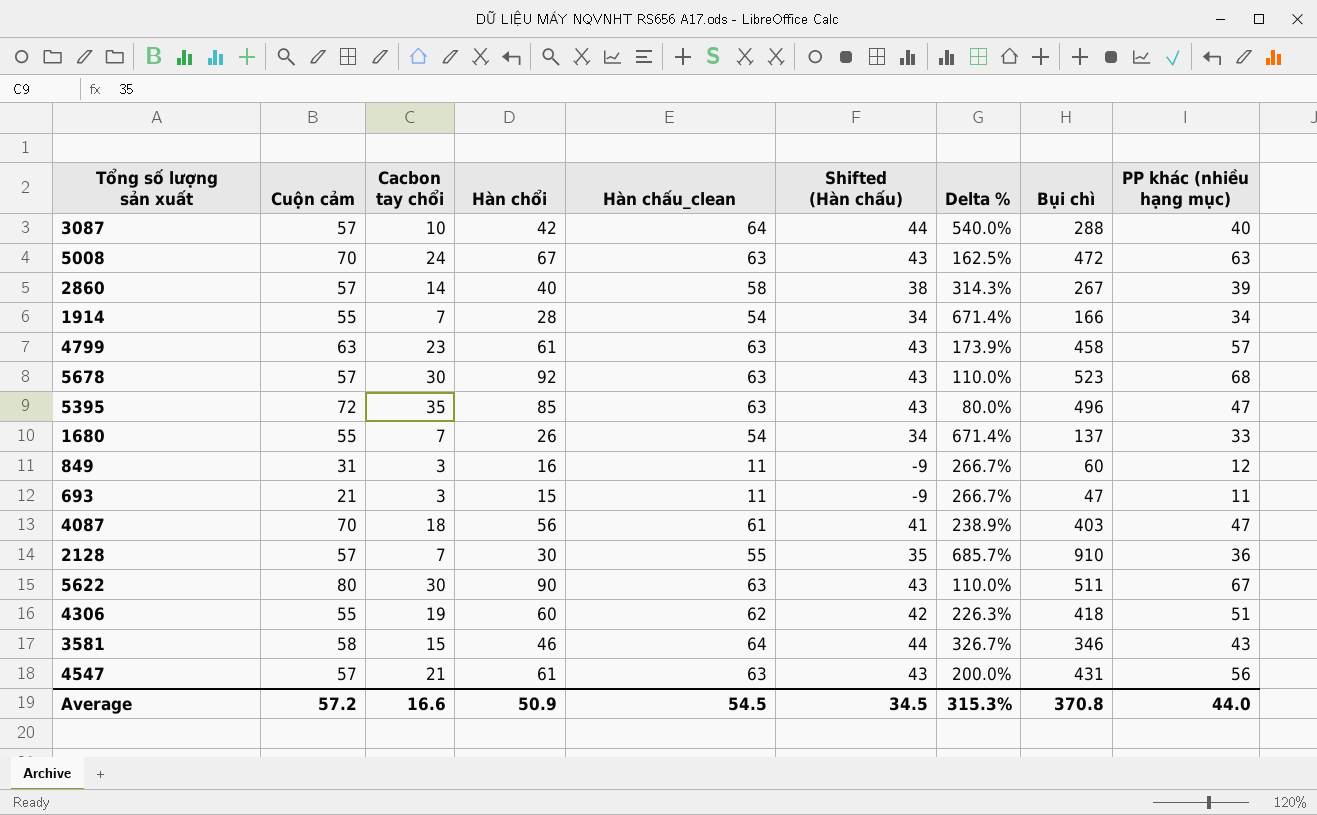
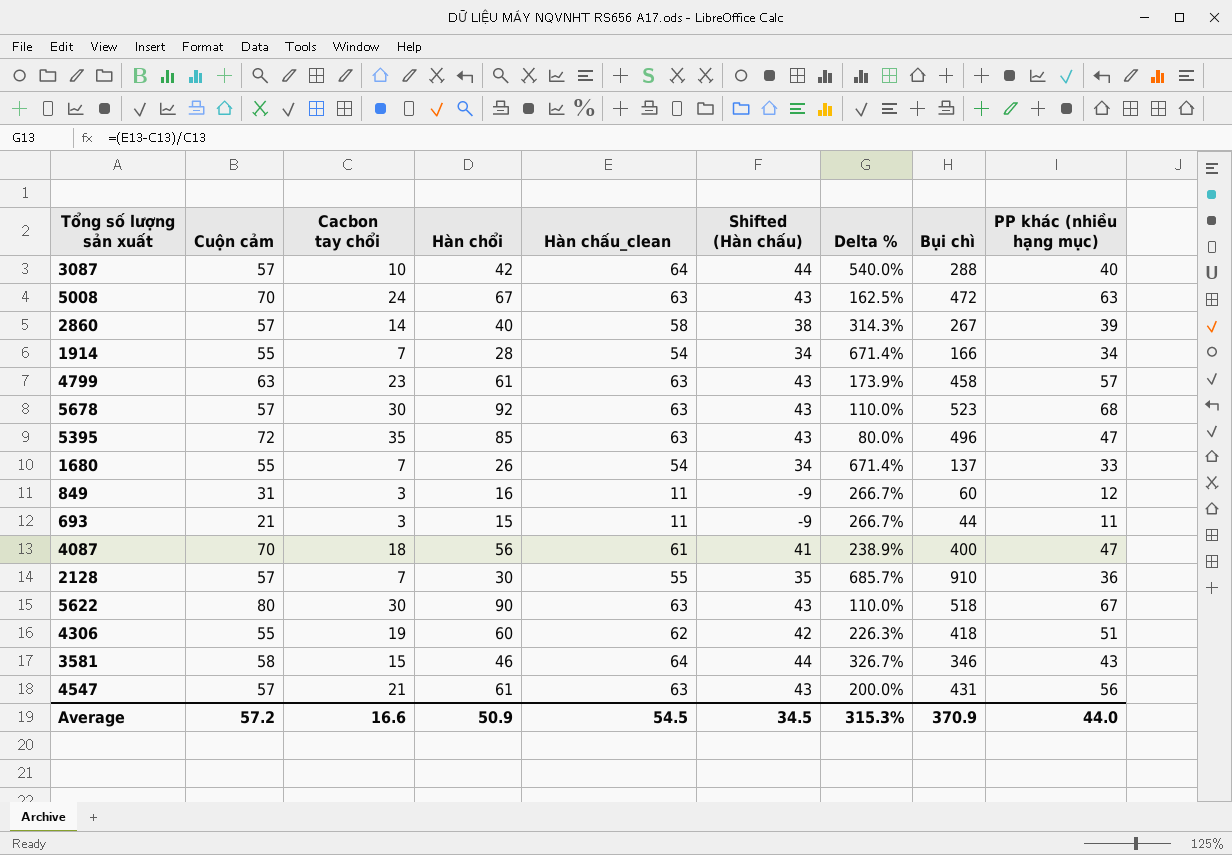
693 | Bụi chì: 47 -> 44
4087 | Bụi chì: 403 -> 400
5622 | Bụi chì: 511 -> 518
Average | Bụi chì: 370.8 -> 370.9

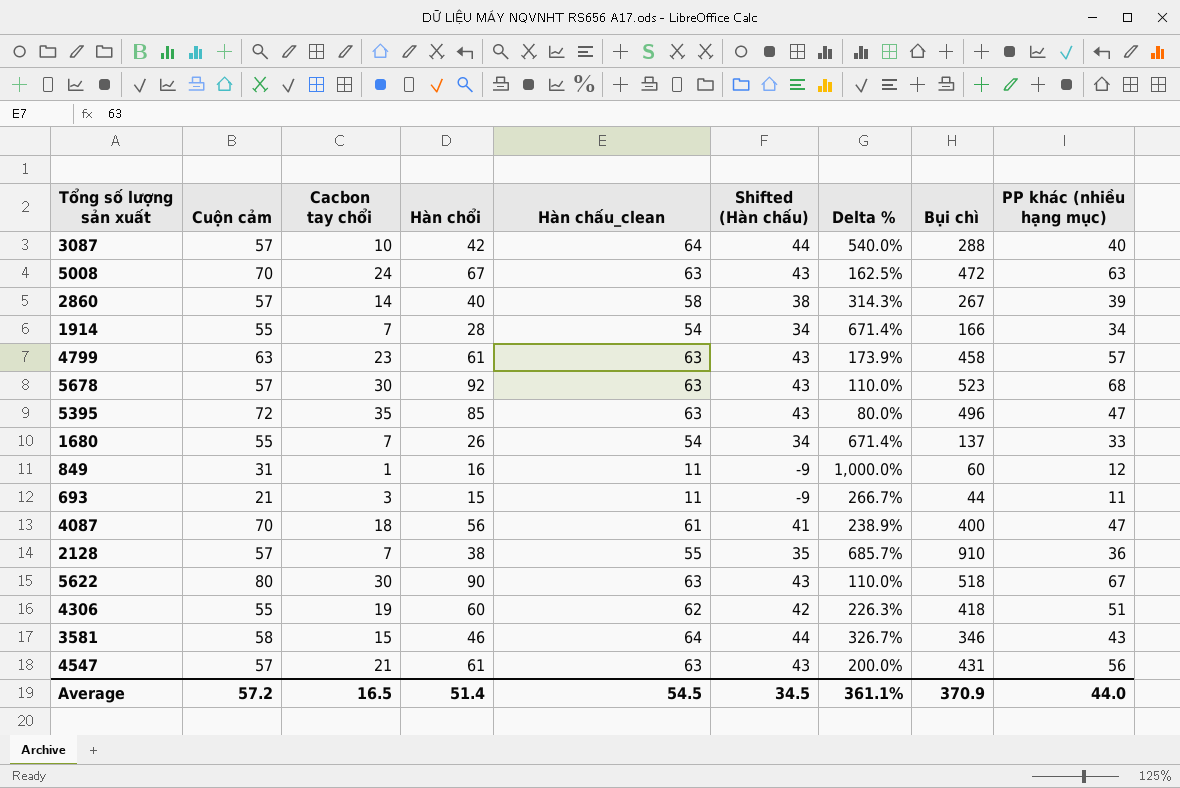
849 | Cacbon tay chổi: 3 -> 1
849 | Delta %: 266.7% -> 1,000.0%
2128 | Hàn chổi: 30 -> 38
Average | Cacbon tay chổi: 16.6 -> 16.5
Average | Hàn chổi: 50.9 -> 51.4
Average | Delta %: 315.3% -> 361.1%

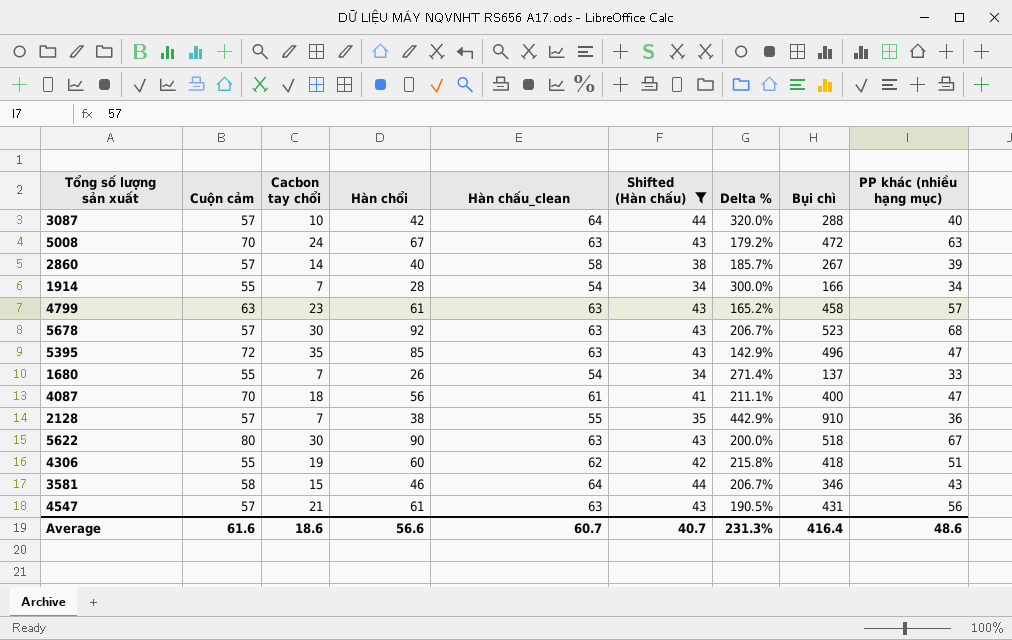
filter: none -> Shifted (Hàn chấu) != -9
column Delta % | formula: ([Hàn chấu_clean] - [Cacbon tay chổi]) / [Cacbon tay chổi] -> ([Hàn chổi] - [Cacbon tay chổi]) / [Cacbon tay chổi]
Average | Cuộn cảm: 57.2 -> 61.6
Average | Cacbon tay chổi: 16.5 -> 18.6
Average | Hàn chổi: 51.4 -> 56.6
Average | Hàn chấu_clean: 54.5 -> 60.7
Average | Shifted (Hàn chấu): 34.5 -> 40.7
Average | Delta %: 361.1% -> 231.3%
Average | Bụi chì: 370.9 -> 416.4
Average | PP khác (nhiều hạng mục): 44.0 -> 48.6

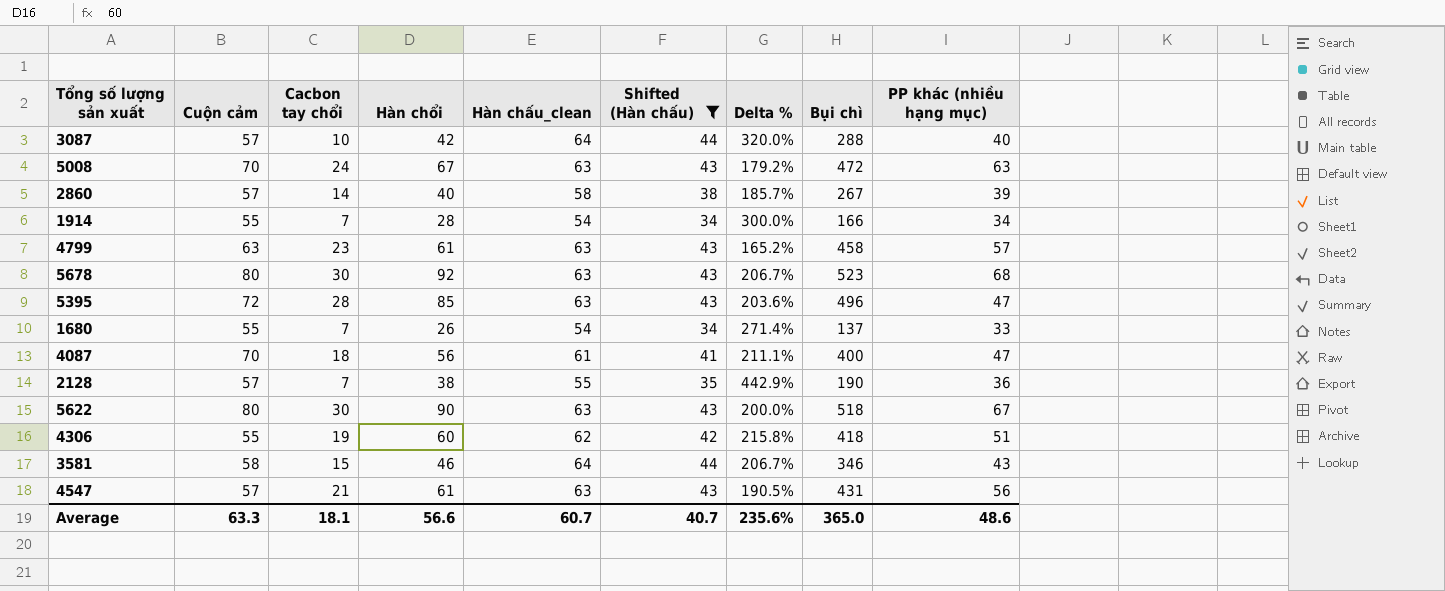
5678 | Cuộn cảm: 57 -> 80
5395 | Cacbon tay chổi: 35 -> 28
5395 | Delta %: 142.9% -> 203.6%
2128 | Bụi chì: 910 -> 190
Average | Cuộn cảm: 61.6 -> 63.3
Average | Cacbon tay chổi: 18.6 -> 18.1
Average | Delta %: 231.3% -> 235.6%
Average | Bụi chì: 416.4 -> 365.0

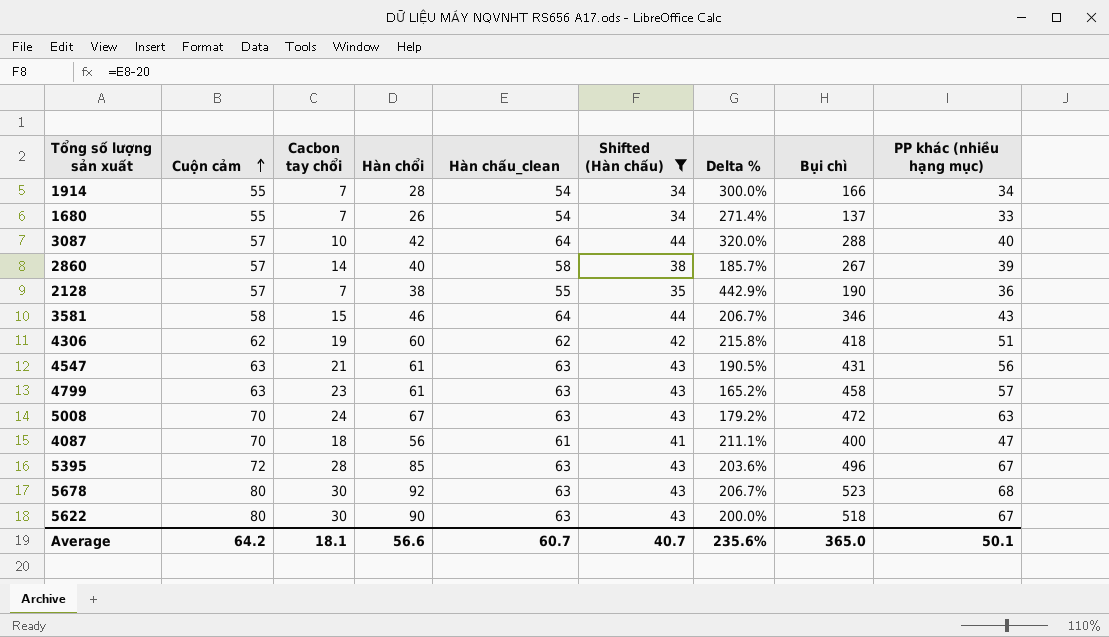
row order: none -> Cuộn cảm ascending
4306 | Cuộn cảm: 55 -> 62
4547 | Cuộn cảm: 57 -> 63
5395 | PP khác (nhiều hạng mục): 47 -> 67
Average | Cuộn cảm: 63.3 -> 64.2
Average | PP khác (nhiều hạng mục): 48.6 -> 50.1

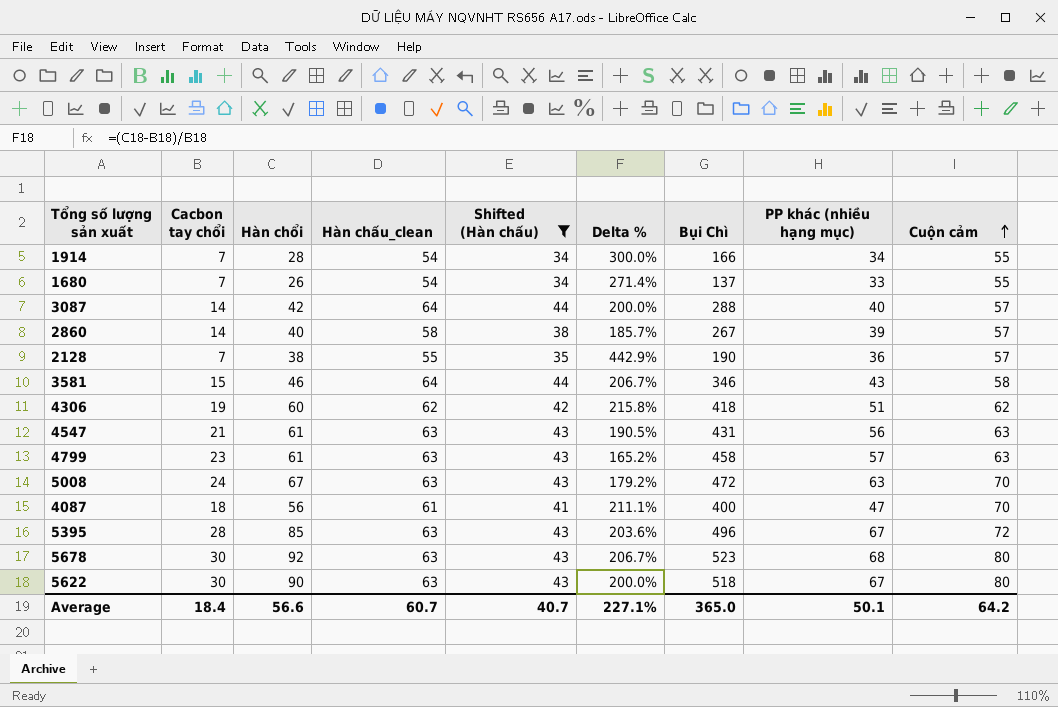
column name: Bụi chì -> Bụi Chì
column Cuộn cảm | position: 2 -> 9
3087 | Cacbon tay chổi: 10 -> 14
3087 | Delta %: 320.0% -> 200.0%
Average | Cacbon tay chổi: 18.1 -> 18.4
Average | Delta %: 235.6% -> 227.1%

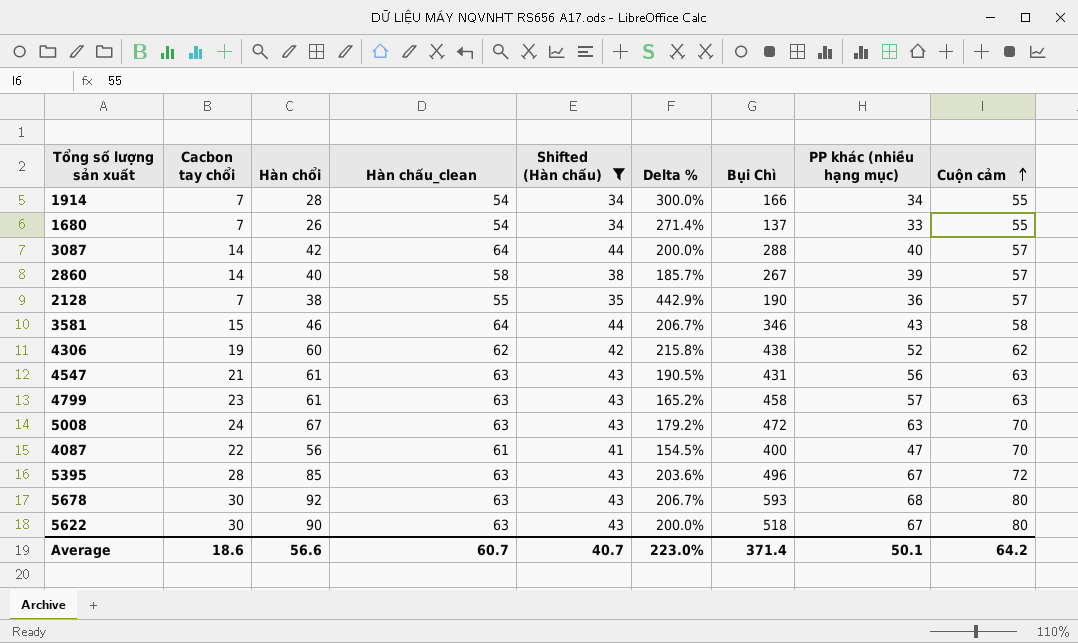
4306 | Bụi Chì: 418 -> 438
4306 | PP khác (nhiều hạng mục): 51 -> 52
4087 | Cacbon tay chổi: 18 -> 22
4087 | Delta %: 211.1% -> 154.5%
5678 | Bụi Chì: 523 -> 593
Average | Cacbon tay chổi: 18.4 -> 18.6
Average | Delta %: 227.1% -> 223.0%
Average | Bụi Chì: 365.0 -> 371.4

